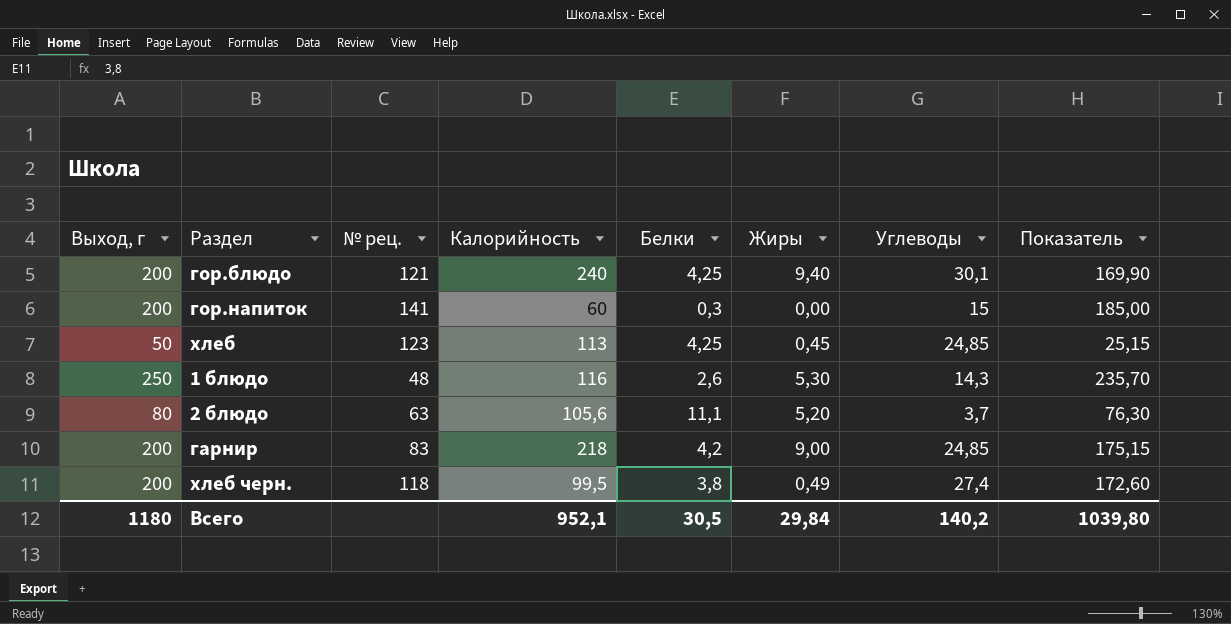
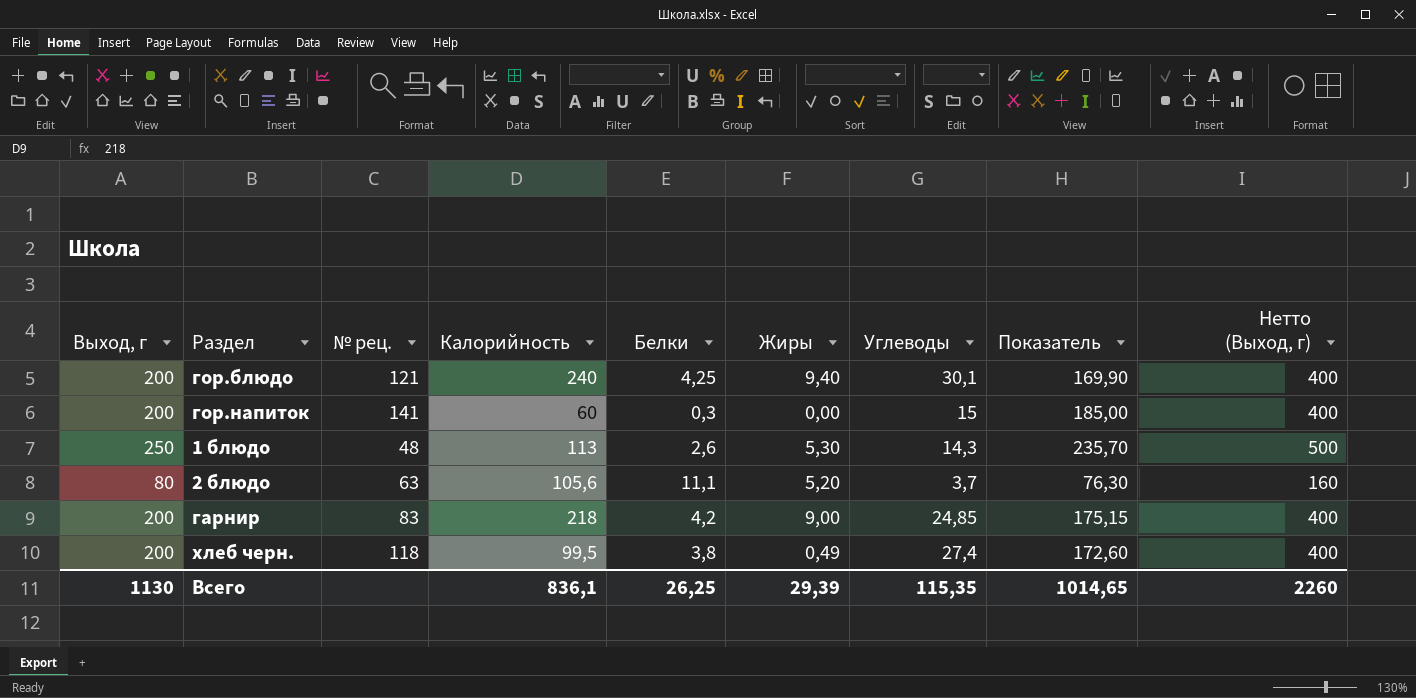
column Нетто (Выход, г) | formula: none -> [Выход, г] * 2
row хлеб: 50 | 123 | 113 | 4,25 | 0,45 | 24,85 | 25,15 -> none
1 блюдо | Калорийность: 116 -> 113
Всего | Выход, г: 1180 -> 1130
Всего | Калорийность: 952,1 -> 836,1
Всего | Белки: 30,5 -> 26,25
Всего | Жиры: 29,84 -> 29,39
Всего | Углеводы: 140,2 -> 115,35
Всего | Показатель: 1039,80 -> 1014,65

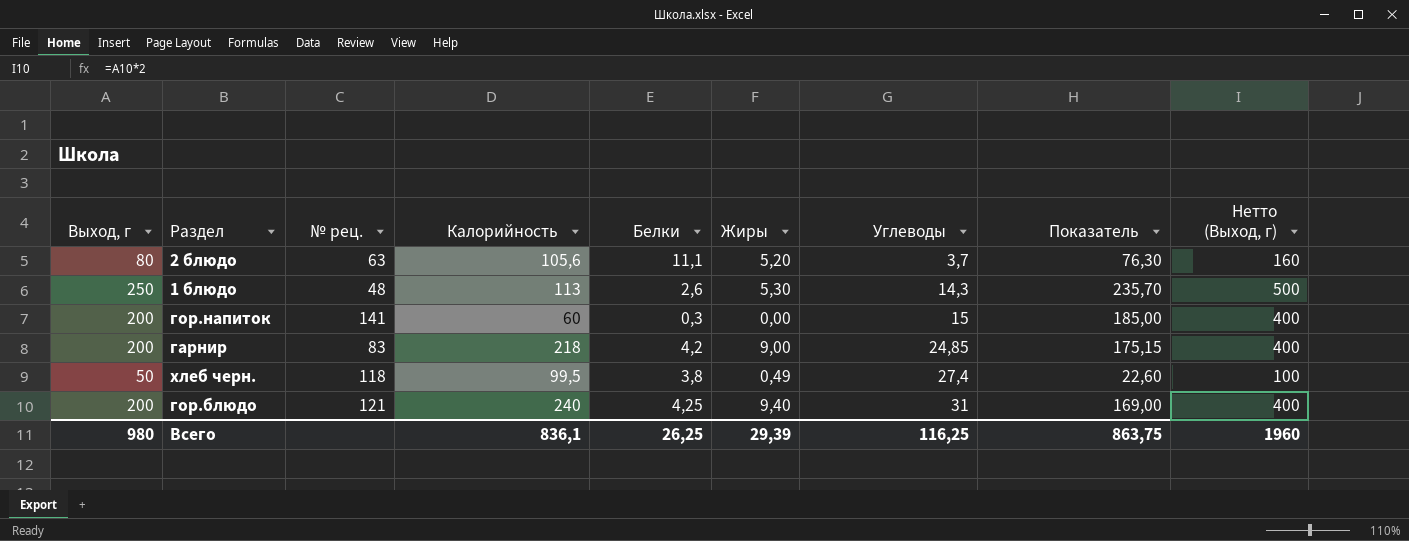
row order: none -> Углеводы ascending
хлеб черн. | Выход, г: 200 -> 50
хлеб черн. | Показатель: 172,60 -> 22,60
хлеб черн. | Нетто (Выход, г): 400 -> 100
гор.блюдо | Углеводы: 30,1 -> 31
гор.блюдо | Показатель: 169,90 -> 169,00
Всего | Выход, г: 1130 -> 980
Всего | Углеводы: 115,35 -> 116,25
Всего | Показатель: 1014,65 -> 863,75
Всего | Нетто (Выход, г): 2260 -> 1960

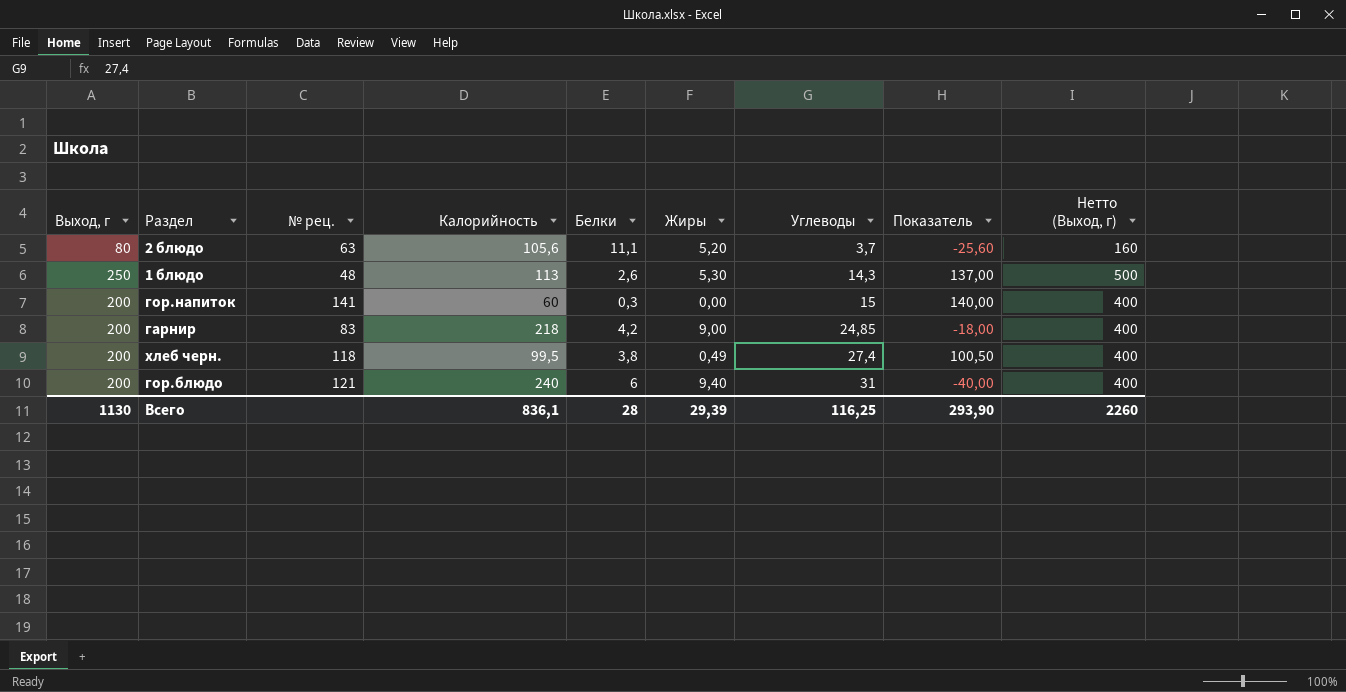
column Показатель | formula: [Выход, г] - [Углеводы] -> [Выход, г] - [Калорийность]
хлеб черн. | Выход, г: 50 -> 200
хлеб черн. | Нетто (Выход, г): 100 -> 400
гор.блюдо | Белки: 4,25 -> 6
Всего | Выход, г: 980 -> 1130
Всего | Белки: 26,25 -> 28
Всего | Показатель: 863,75 -> 293,90
Всего | Нетто (Выход, г): 1960 -> 2260

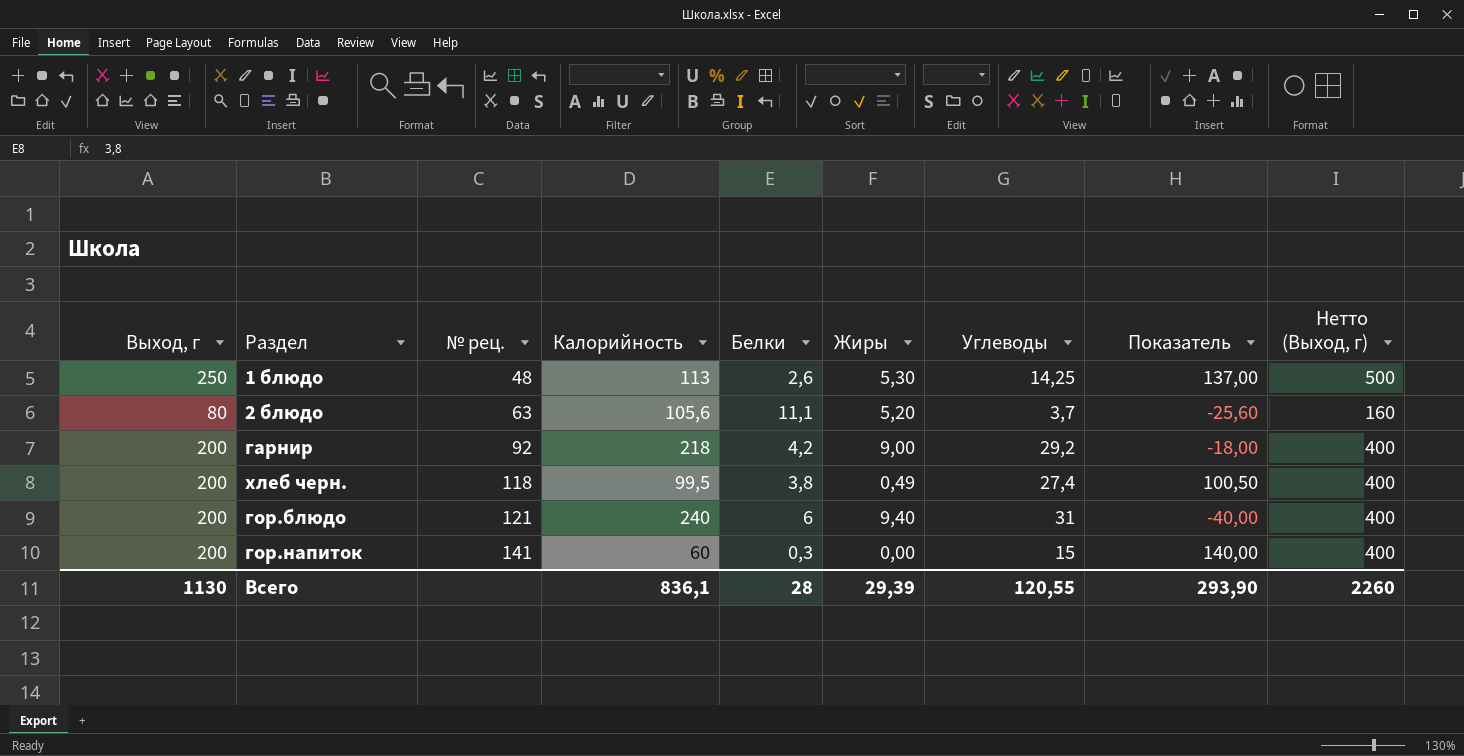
row order: Углеводы ascending -> № рец. ascending
1 блюдо | Углеводы: 14,3 -> 14,25
гарнир | № рец.: 83 -> 92
гарнир | Углеводы: 24,85 -> 29,2
Всего | Углеводы: 116,25 -> 120,55

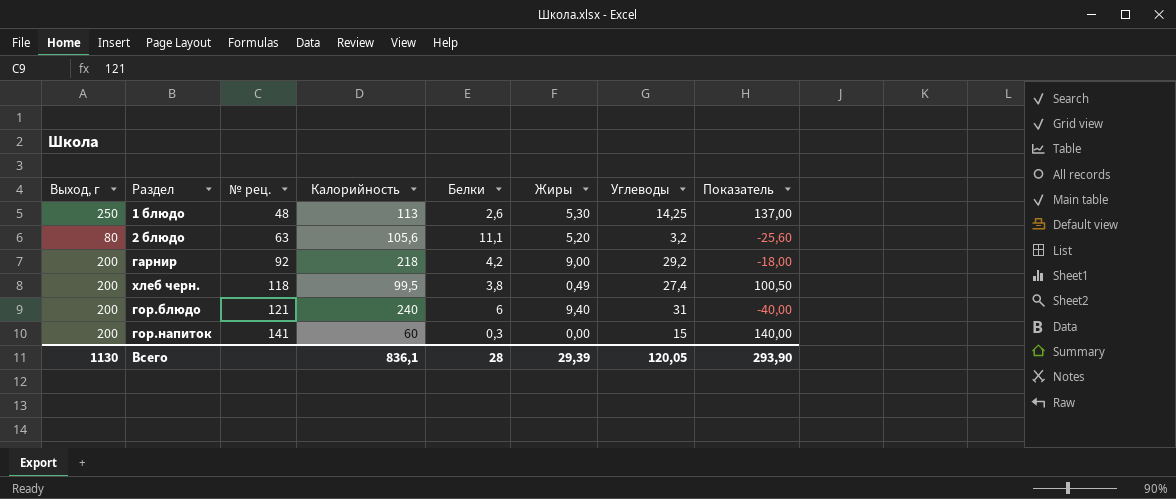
column Нетто (Выход, г) | formula: [Выход, г] * 2 -> none
2 блюдо | Углеводы: 3,7 -> 3,2
Всего | Углеводы: 120,55 -> 120,05

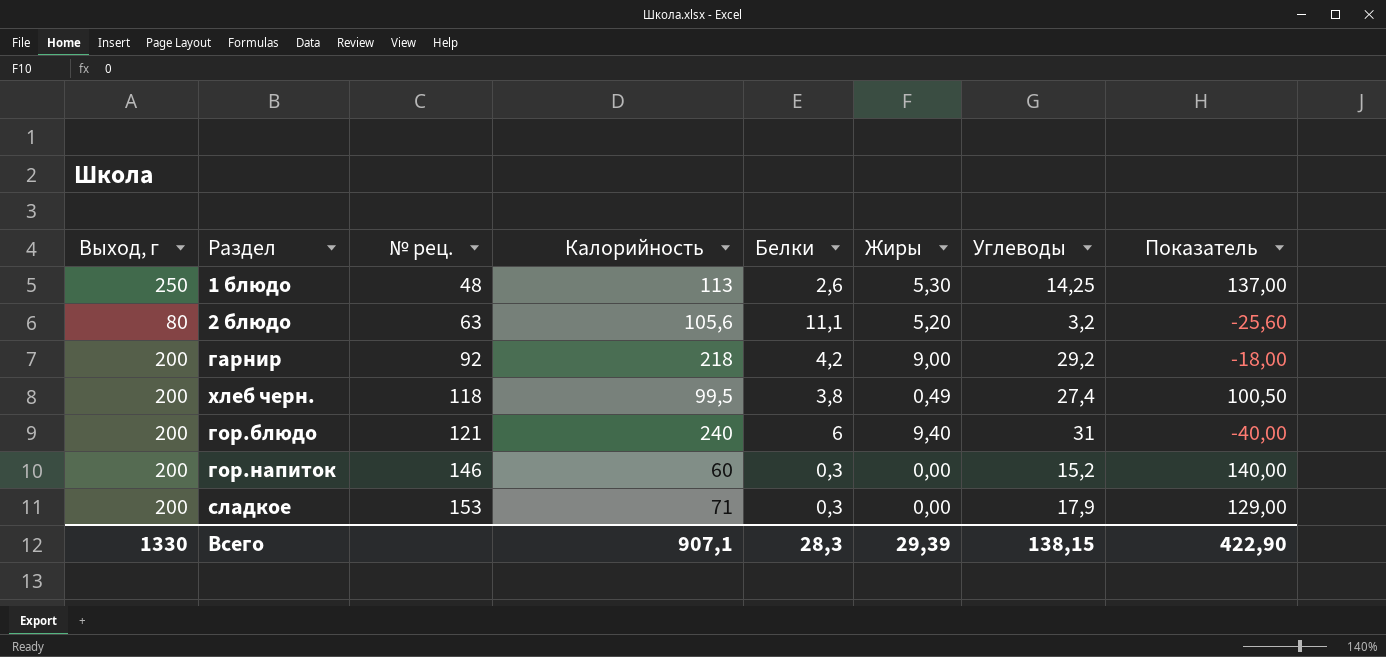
гор.напиток | № рец.: 141 -> 146
гор.напиток | Углеводы: 15 -> 15,2
row сладкое: none -> 200 | 153 | 71 | 0,3 | 0,00 | 17,9 | 129,00
Всего | Выход, г: 1130 -> 1330
Всего | Калорийность: 836,1 -> 907,1
Всего | Белки: 28 -> 28,3
Всего | Углеводы: 120,05 -> 138,15
Всего | Показатель: 293,90 -> 422,90

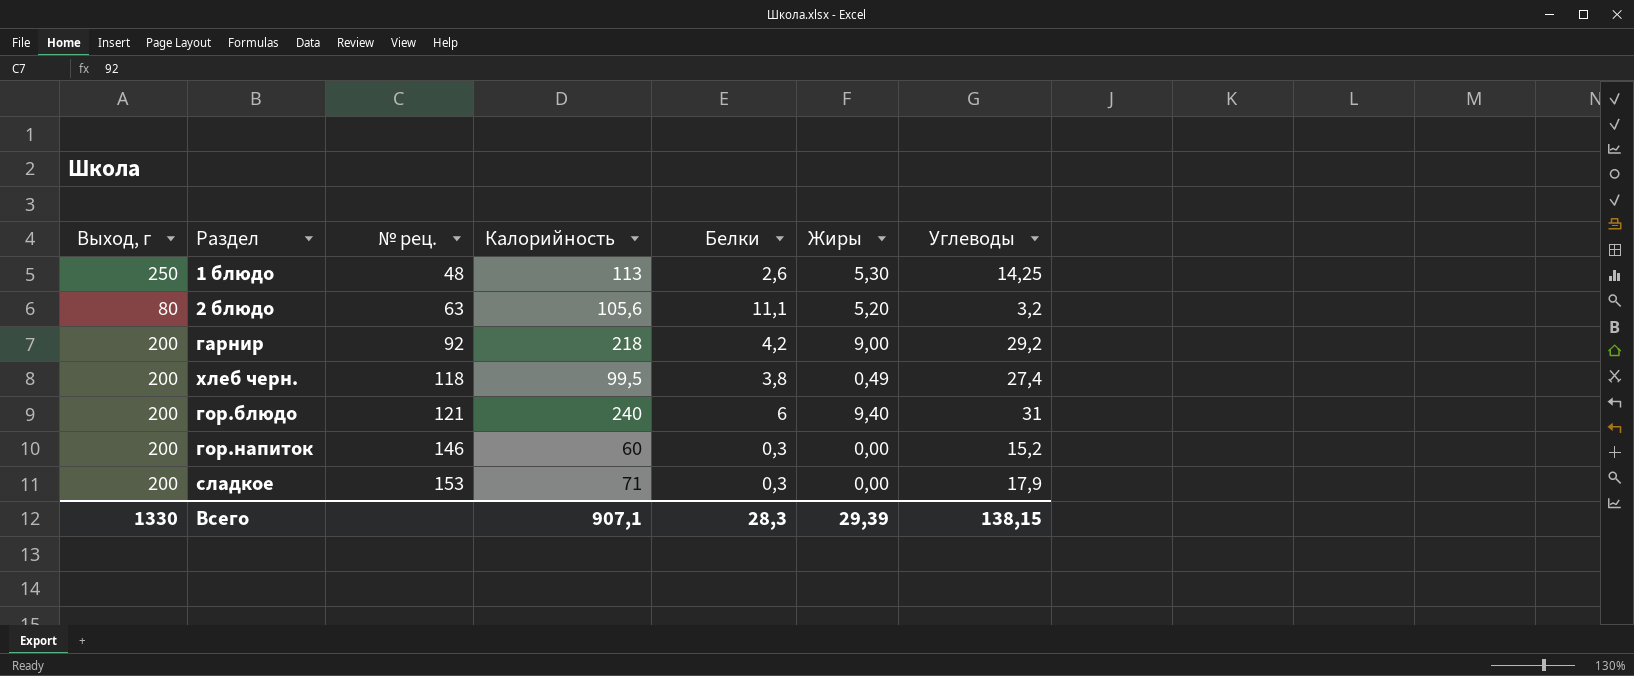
column Показатель | formula: [Выход, г] - [Калорийность] -> none

